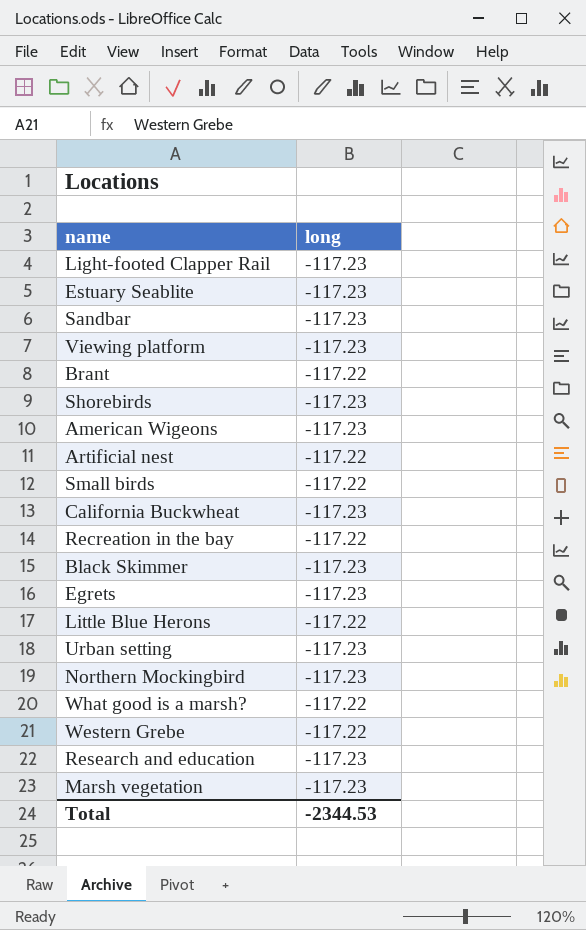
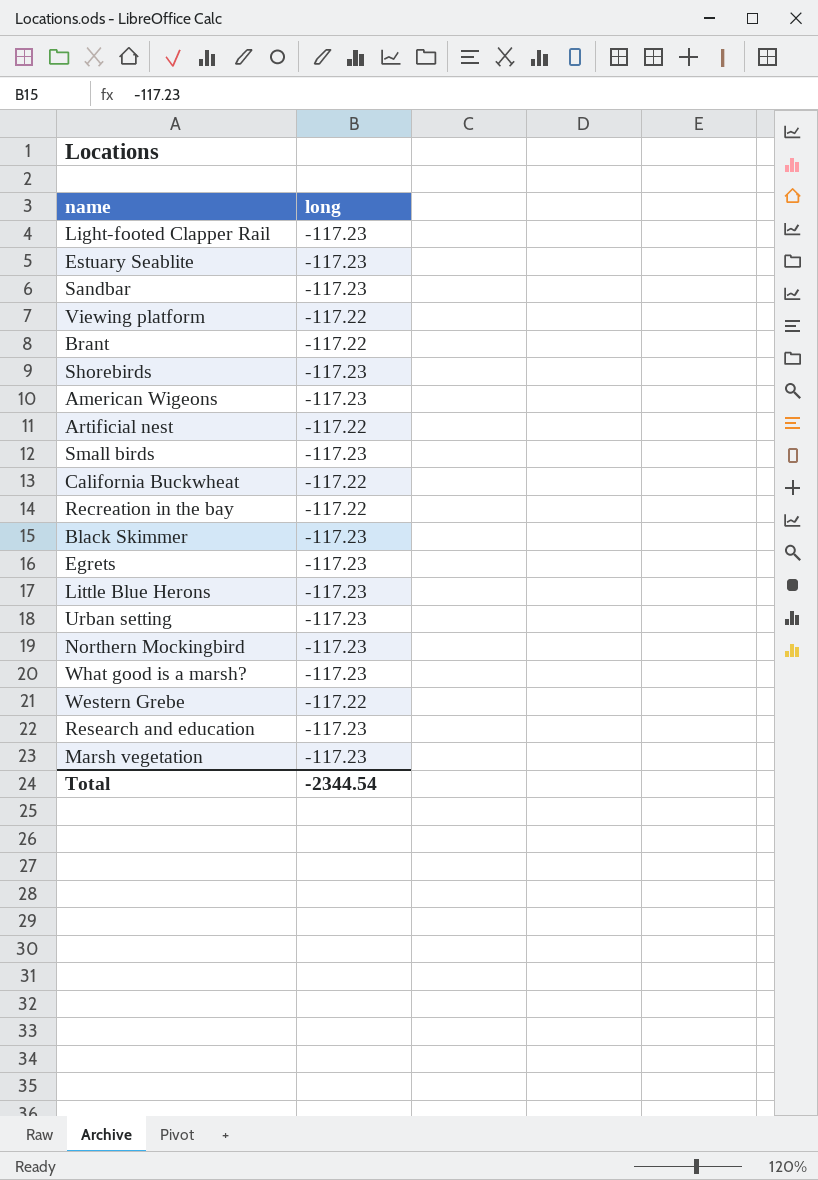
Viewing platform | long: -117.23 -> -117.22
Small birds | long: -117.22 -> -117.23
California Buckwheat | long: -117.23 -> -117.22
Little Blue Herons | long: -117.22 -> -117.23
What good is a marsh? | long: -117.22 -> -117.23
Total | long: -2344.53 -> -2344.54

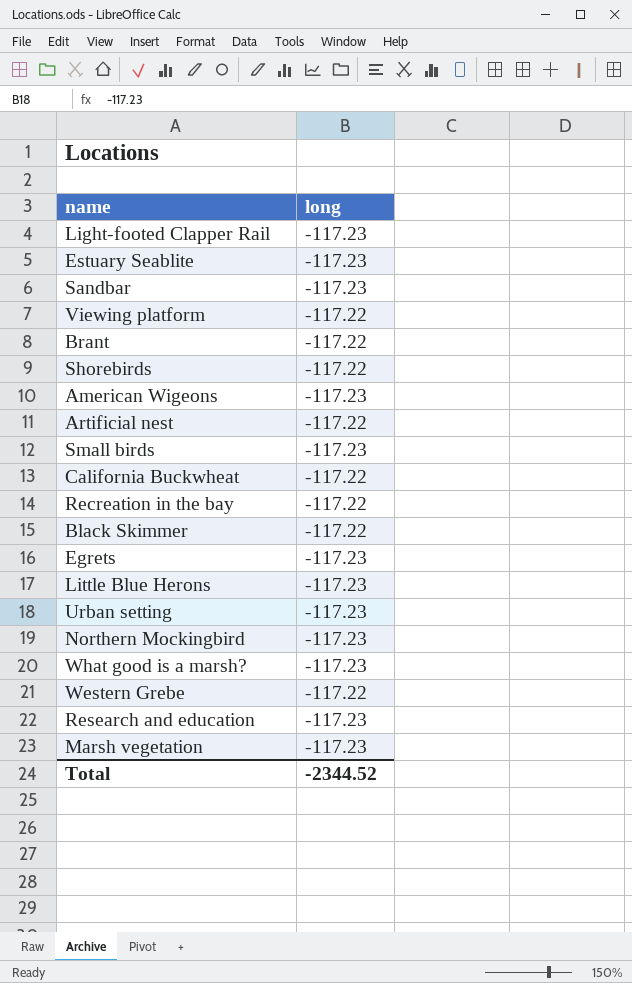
Shorebirds | long: -117.23 -> -117.22
Black Skimmer | long: -117.23 -> -117.22
Total | long: -2344.54 -> -2344.52

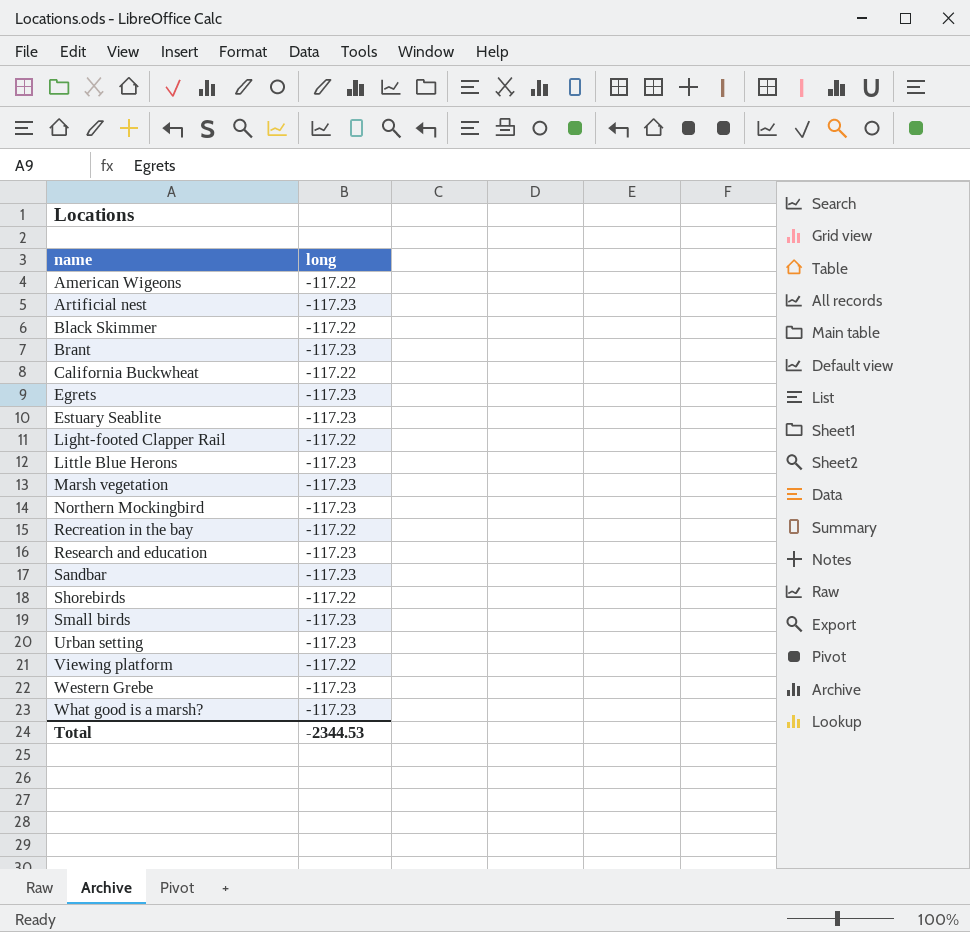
row order: none -> name ascending
American Wigeons | long: -117.23 -> -117.22
Artificial nest | long: -117.22 -> -117.23
Brant | long: -117.22 -> -117.23
Light-footed Clapper Rail | long: -117.23 -> -117.22
Western Grebe | long: -117.22 -> -117.23
Total | long: -2344.52 -> -2344.53

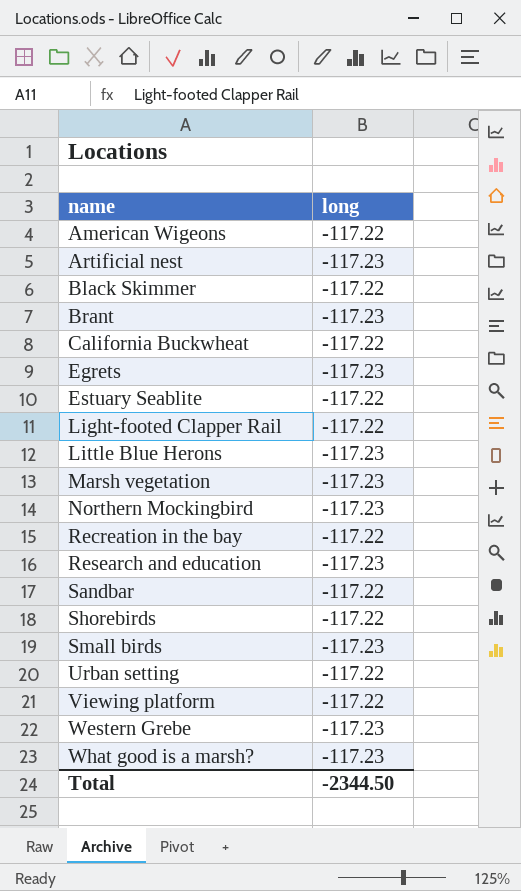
Estuary Seablite | long: -117.23 -> -117.22
Sandbar | long: -117.23 -> -117.22
Urban setting | long: -117.23 -> -117.22
Total | long: -2344.53 -> -2344.50

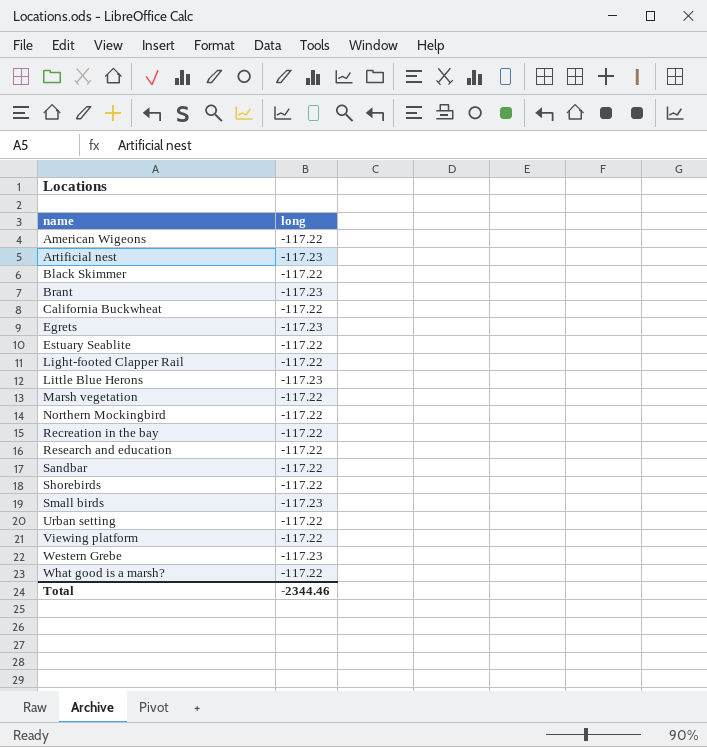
Marsh vegetation | long: -117.23 -> -117.22
Northern Mockingbird | long: -117.23 -> -117.22
Research and education | long: -117.23 -> -117.22
What good is a marsh? | long: -117.23 -> -117.22
Total | long: -2344.50 -> -2344.46

